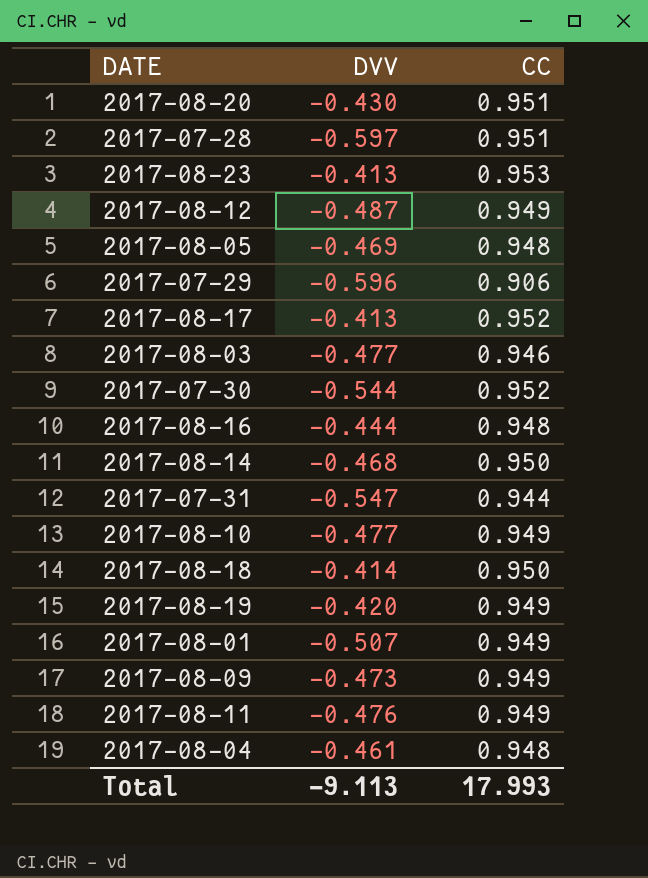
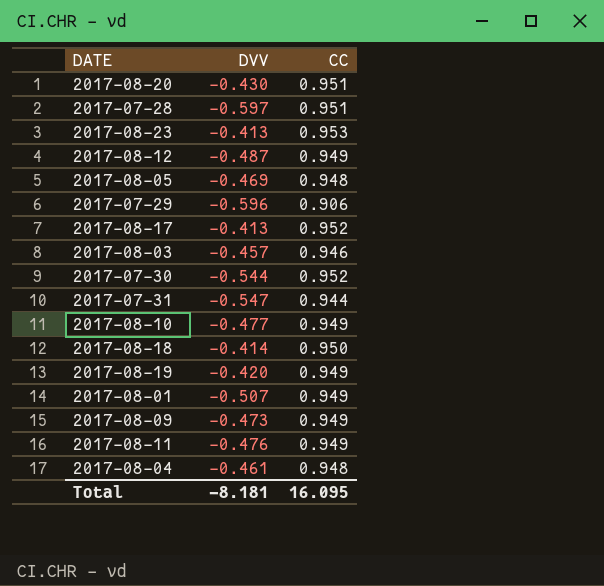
row 2017-08-16: -0.444 | 0.948 -> none
row 2017-08-14: -0.468 | 0.950 -> none
2017-08-03 | DVV: -0.477 -> -0.457
Total | DVV: -9.113 -> -8.181
Total | CC: 17.993 -> 16.095

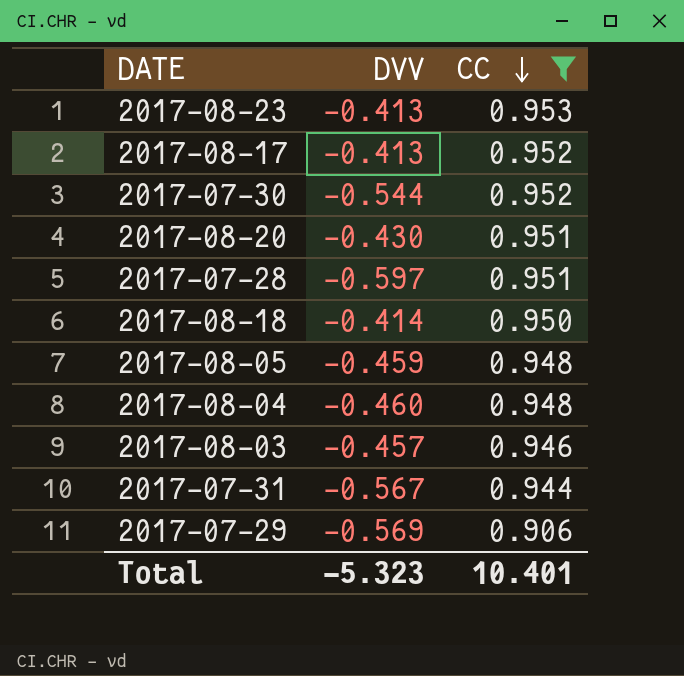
filter: none -> CC != 0.949
row order: none -> CC descending
2017-08-05 | DVV: -0.469 -> -0.459
2017-08-04 | DVV: -0.461 -> -0.460
2017-07-31 | DVV: -0.547 -> -0.567
2017-07-29 | DVV: -0.596 -> -0.569
Total | DVV: -8.181 -> -5.323
Total | CC: 16.095 -> 10.401

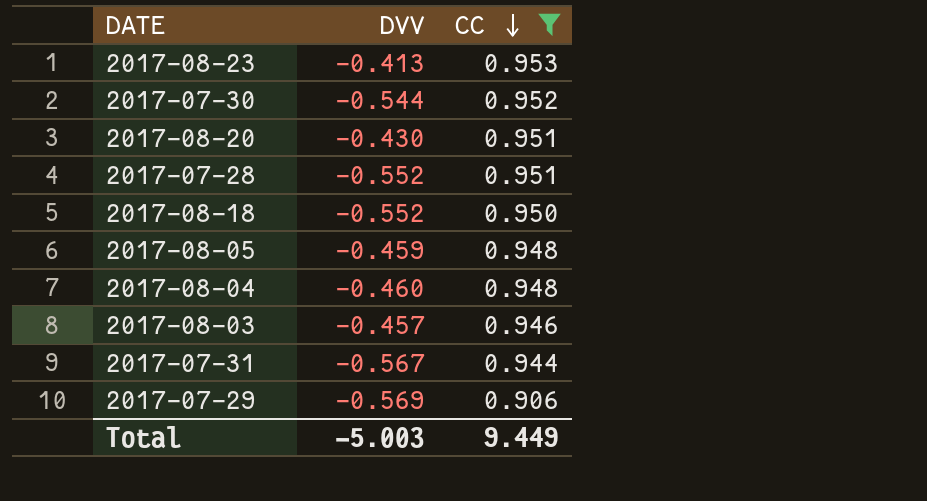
row 2017-08-17: -0.413 | 0.952 -> none
2017-07-28 | DVV: -0.597 -> -0.552
2017-08-18 | DVV: -0.414 -> -0.552
Total | DVV: -5.323 -> -5.003
Total | CC: 10.401 -> 9.449

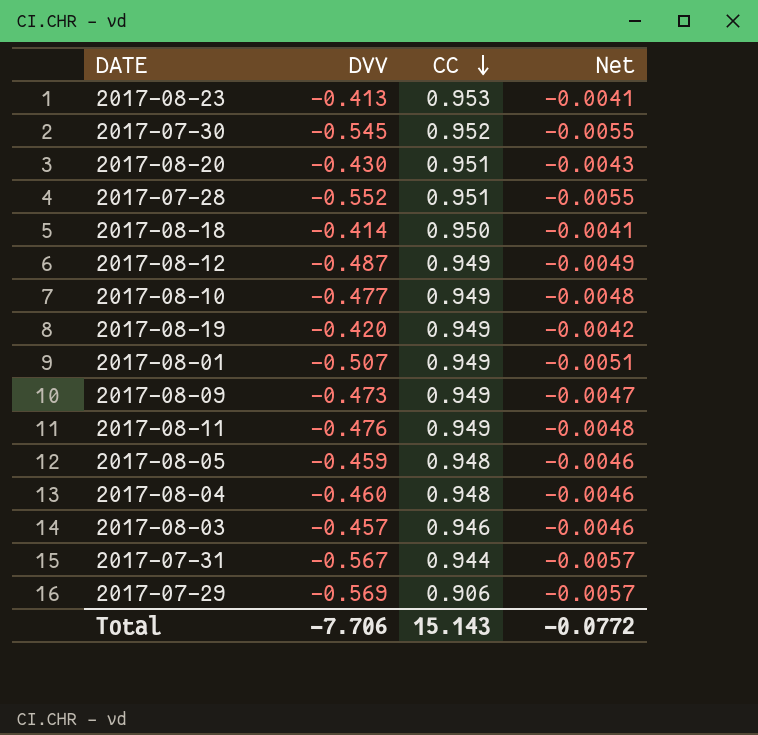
filter: CC != 0.949 -> none
column Net | formula: none -> [DVV] * 0.01
2017-07-30 | DVV: -0.544 -> -0.545
2017-08-18 | DVV: -0.552 -> -0.414
Total | DVV: -5.003 -> -7.706
Total | CC: 9.449 -> 15.143

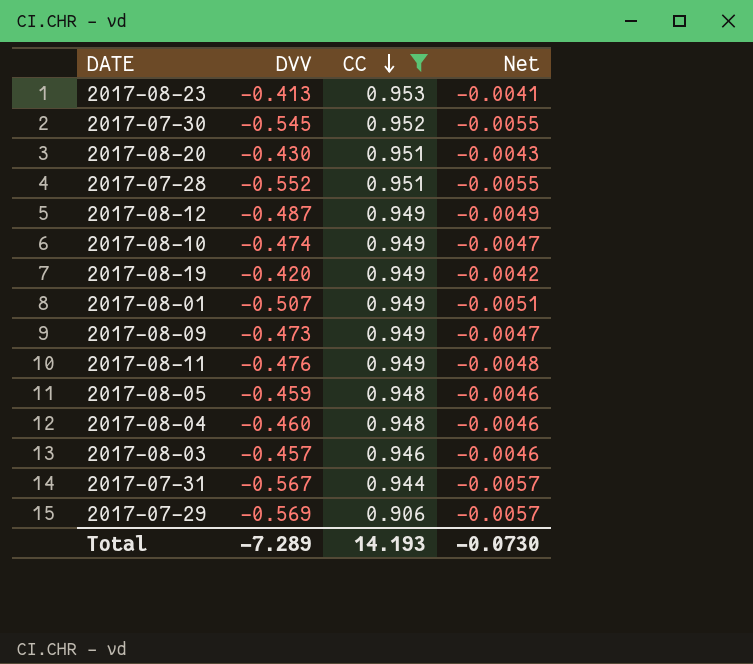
filter: none -> CC != 0.950
2017-08-10 | DVV: -0.477 -> -0.474
2017-08-10 | Net: -0.0048 -> -0.0047
Total | DVV: -7.706 -> -7.289
Total | CC: 15.143 -> 14.193
Total | Net: -0.0772 -> -0.0730

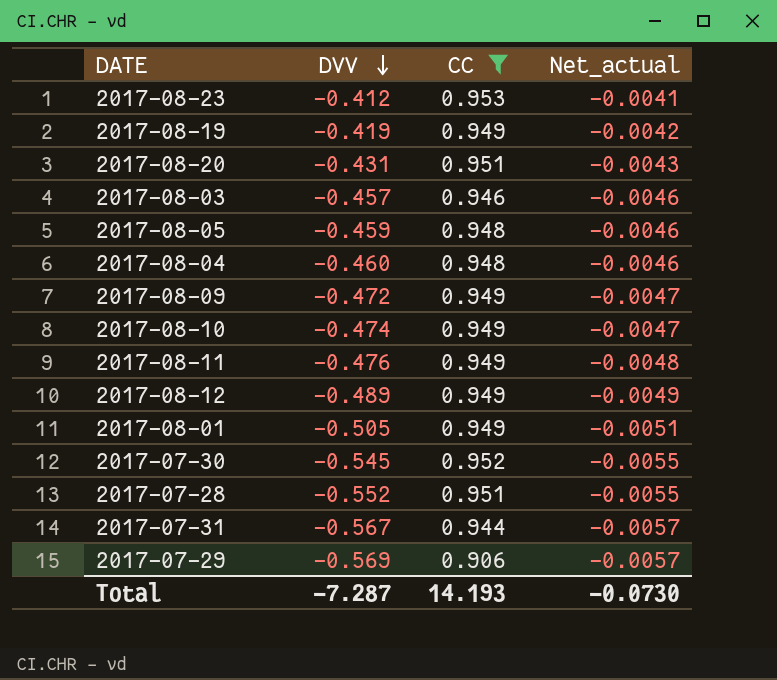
row order: CC descending -> DVV descending
column name: Net -> Net_actual
2017-08-23 | DVV: -0.413 -> -0.412
2017-08-19 | DVV: -0.420 -> -0.419
2017-08-20 | DVV: -0.430 -> -0.431
2017-08-09 | DVV: -0.473 -> -0.472
2017-08-12 | DVV: -0.487 -> -0.489
2017-08-01 | DVV: -0.507 -> -0.505
Total | DVV: -7.289 -> -7.287

